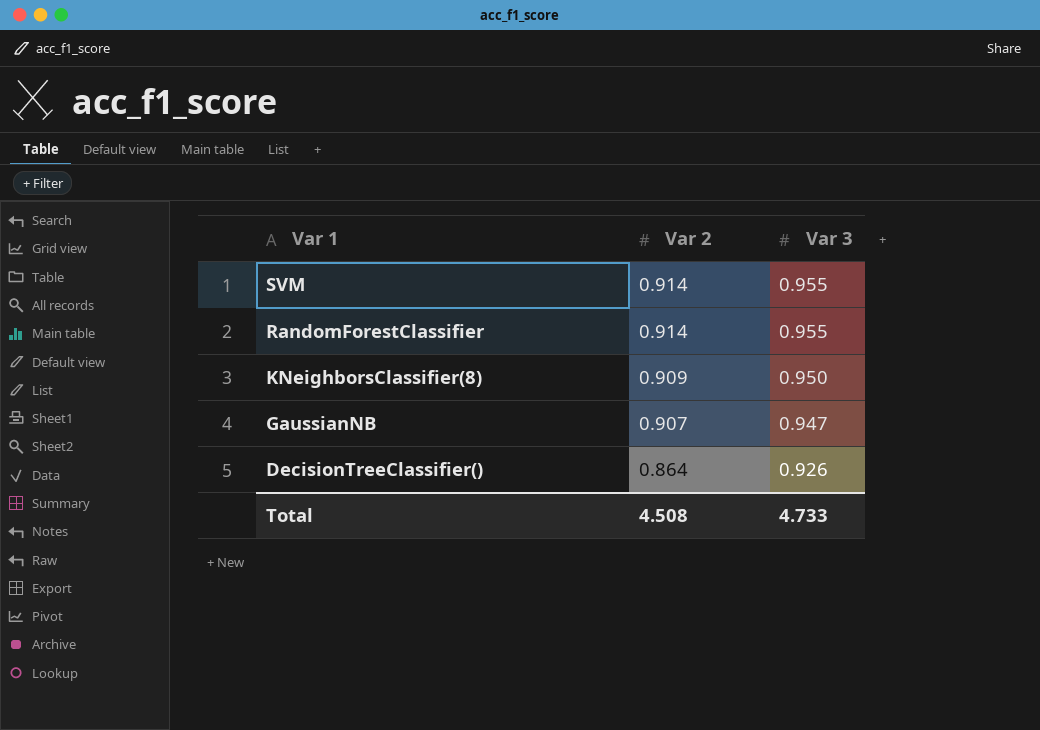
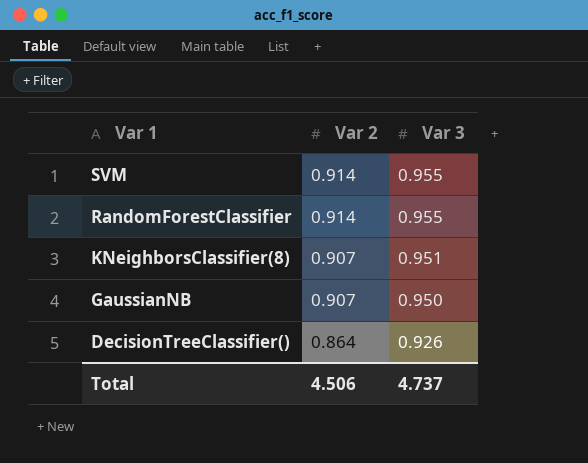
KNeighborsClassifier(8) | Var 2: 0.909 -> 0.907
KNeighborsClassifier(8) | Var 3: 0.950 -> 0.951
GaussianNB | Var 3: 0.947 -> 0.950
Total | Var 2: 4.508 -> 4.506
Total | Var 3: 4.733 -> 4.737

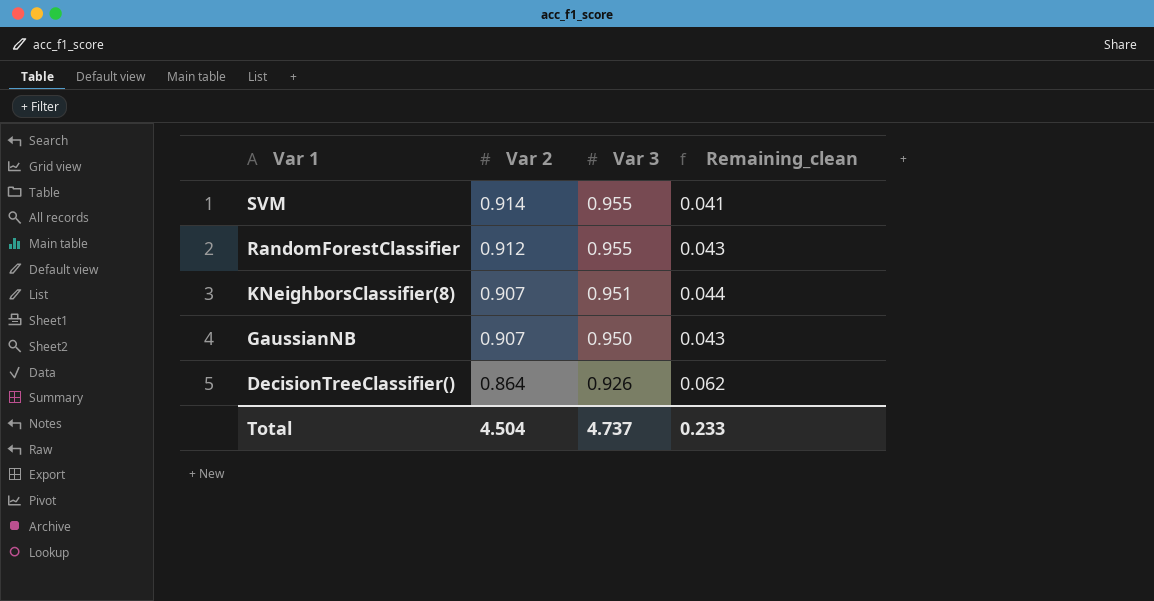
column Remaining_clean | formula: none -> [Var 3] - [Var 2]
RandomForestClassifier | Var 2: 0.914 -> 0.912
Total | Var 2: 4.506 -> 4.504

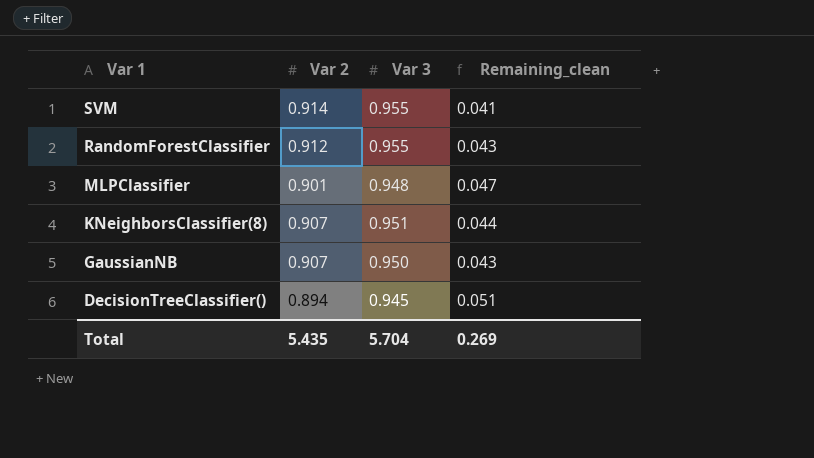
row MLPClassifier: none -> 0.901 | 0.948 | 0.047
DecisionTreeClassifier() | Var 2: 0.864 -> 0.894
DecisionTreeClassifier() | Var 3: 0.926 -> 0.945
DecisionTreeClassifier() | Remaining_clean: 0.062 -> 0.051
Total | Var 2: 4.504 -> 5.435
Total | Var 3: 4.737 -> 5.704
Total | Remaining_clean: 0.233 -> 0.269

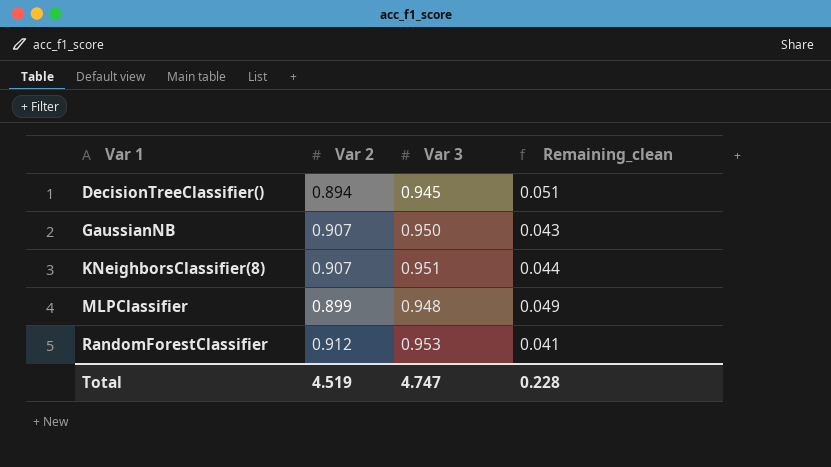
row order: Var 1 descending -> Var 1 ascending
row SVM: 0.914 | 0.955 | 0.041 -> none
MLPClassifier | Var 2: 0.901 -> 0.899
MLPClassifier | Remaining_clean: 0.047 -> 0.049
RandomForestClassifier | Var 3: 0.955 -> 0.953
RandomForestClassifier | Remaining_clean: 0.043 -> 0.041
Total | Var 2: 5.435 -> 4.519
Total | Var 3: 5.704 -> 4.747
Total | Remaining_clean: 0.269 -> 0.228

